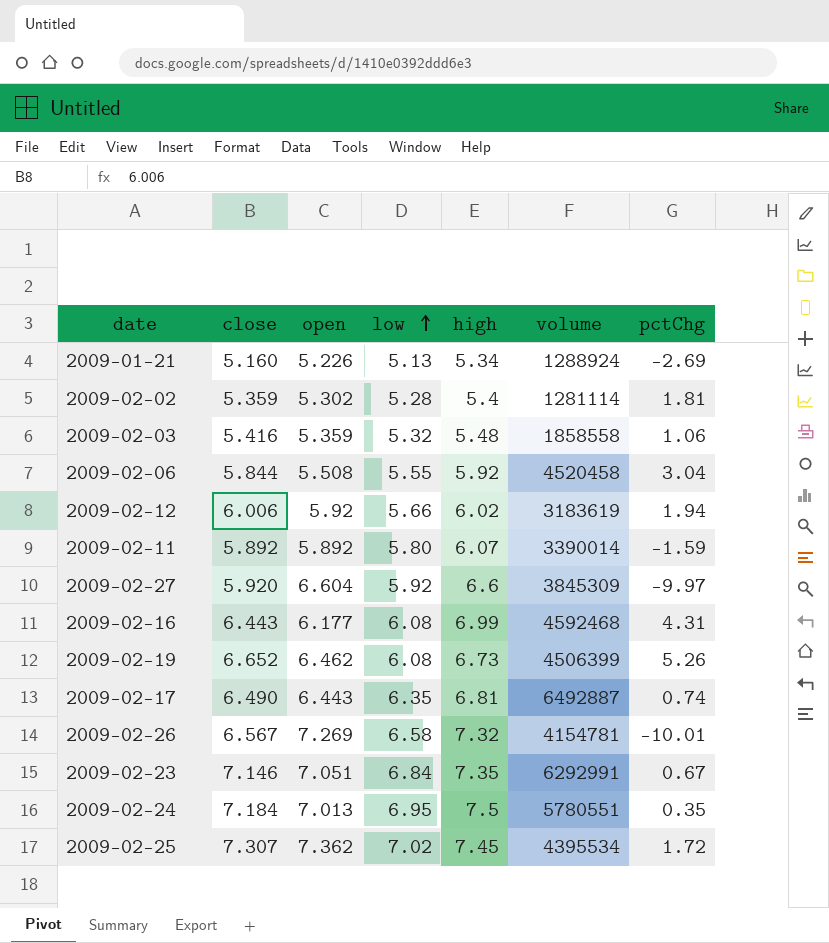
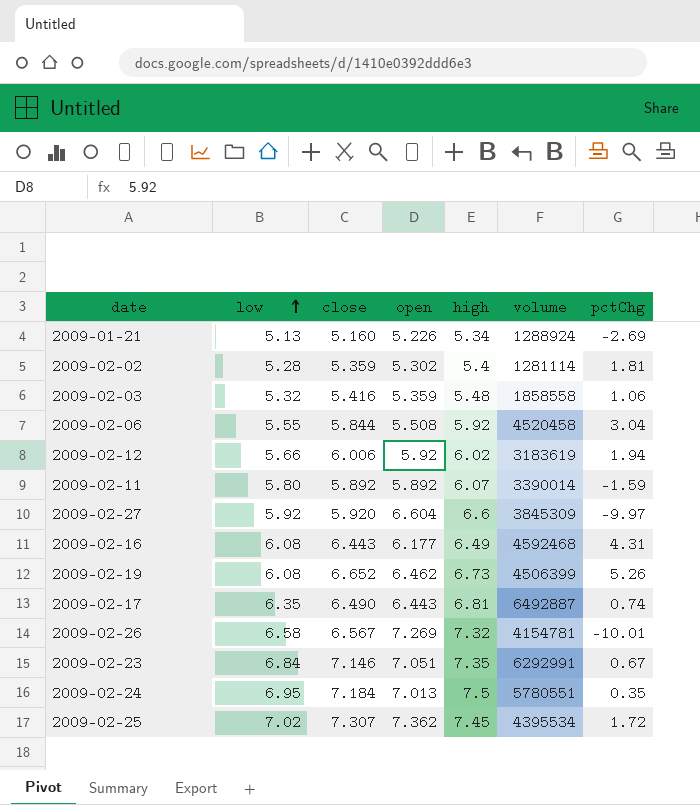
column low | position: 4 -> 2
2009-02-16 | high: 6.99 -> 6.49

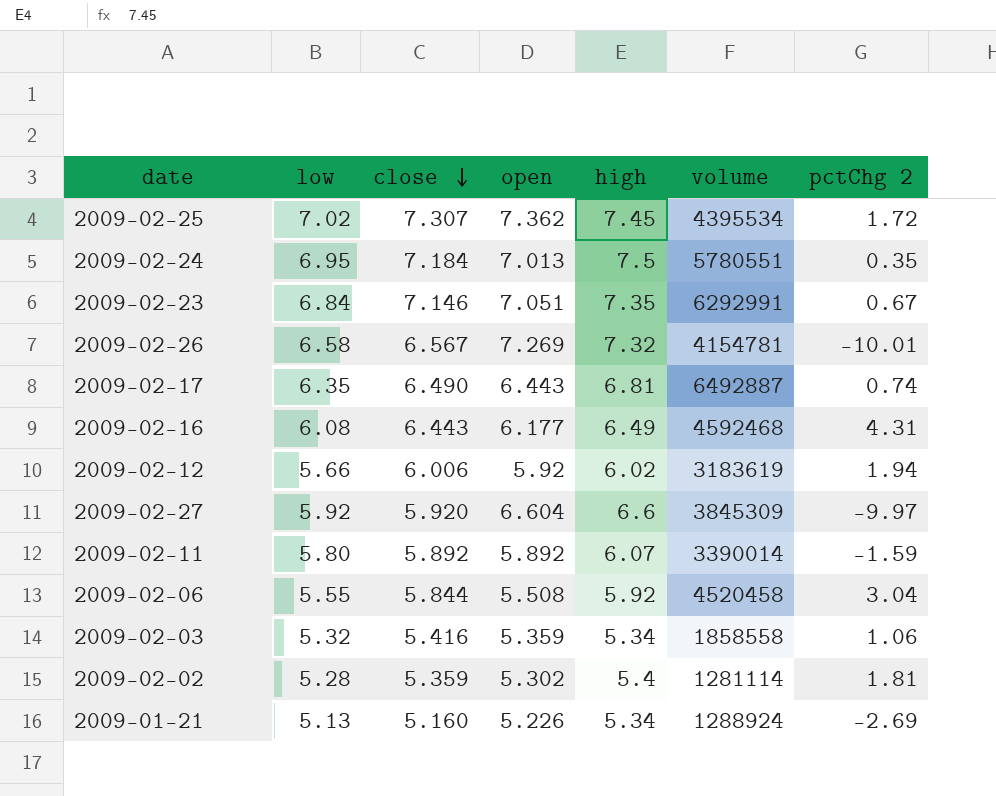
row order: low ascending -> close descending
column name: pctChg -> pctChg 2
row 2009-02-19: 6.08 | 6.652 | 6.462 | 6.73 | 4506399 | 5.26 -> none
2009-02-03 | high: 5.48 -> 5.34

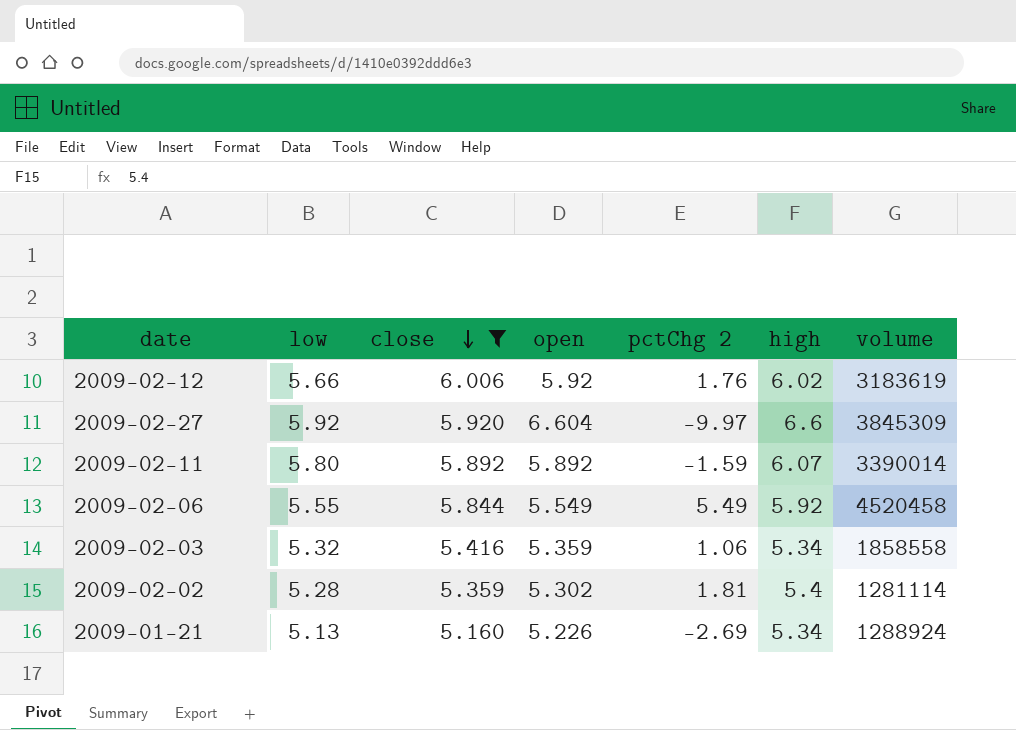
filter: none -> close <= 6.006
column pctChg 2 | position: 7 -> 5
2009-02-12 | pctChg 2: 1.94 -> 1.76
2009-02-06 | open: 5.508 -> 5.549
2009-02-06 | pctChg 2: 3.04 -> 5.49

